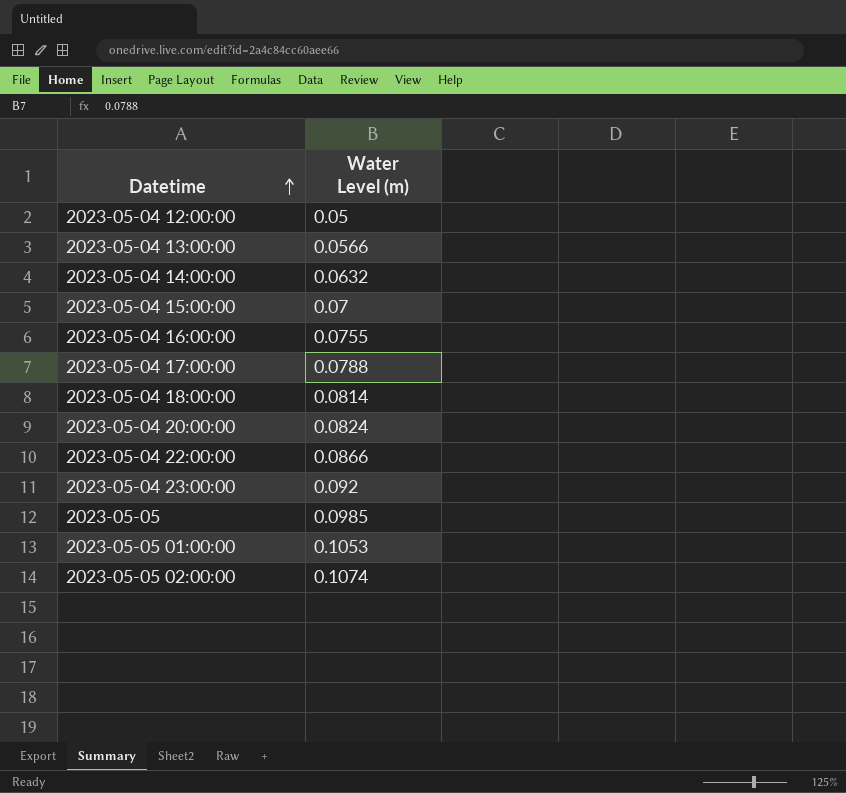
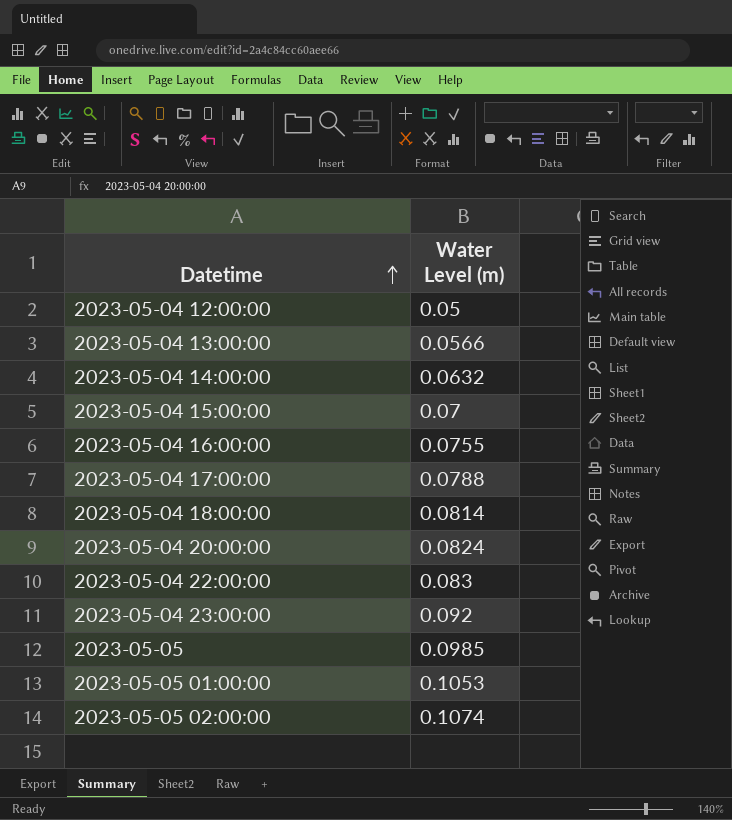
2023-05-04 22:00:00 | Water Level (m): 0.0866 -> 0.083

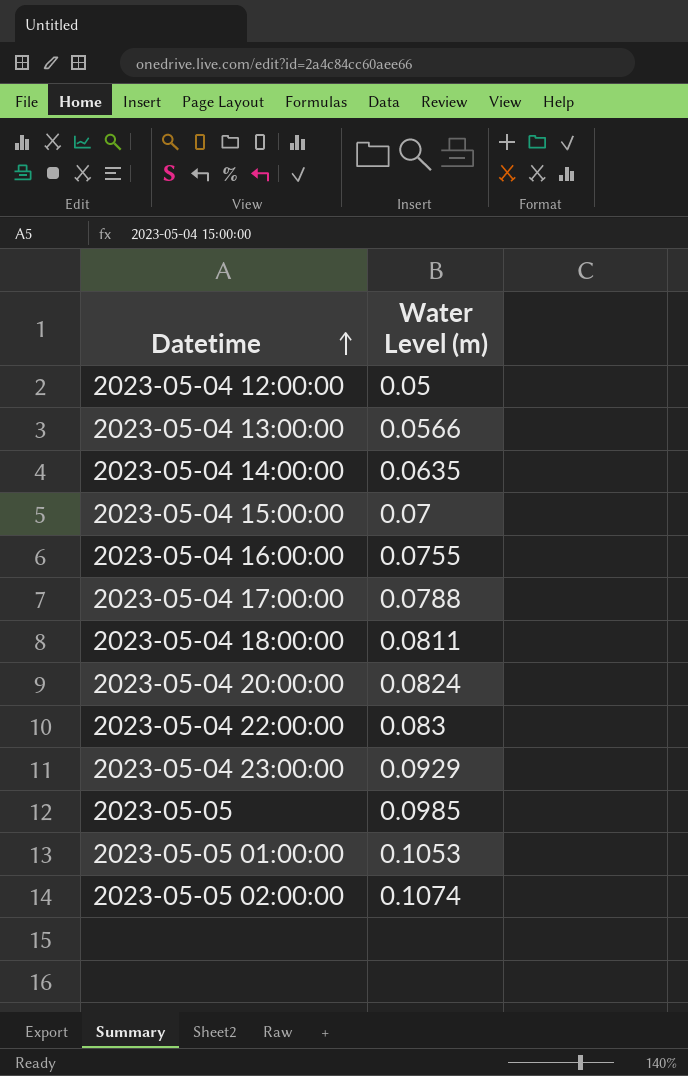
2023-05-04 14:00:00 | Water Level (m): 0.0632 -> 0.0635
2023-05-04 18:00:00 | Water Level (m): 0.0814 -> 0.0811
2023-05-04 23:00:00 | Water Level (m): 0.092 -> 0.0929

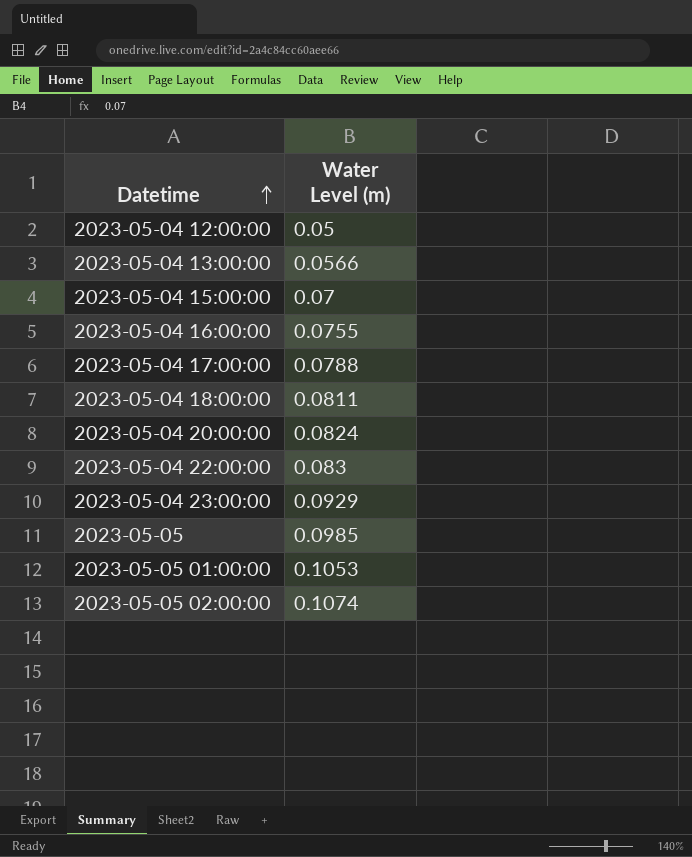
row 2023-05-04 14:00:00: 0.0635 -> none

